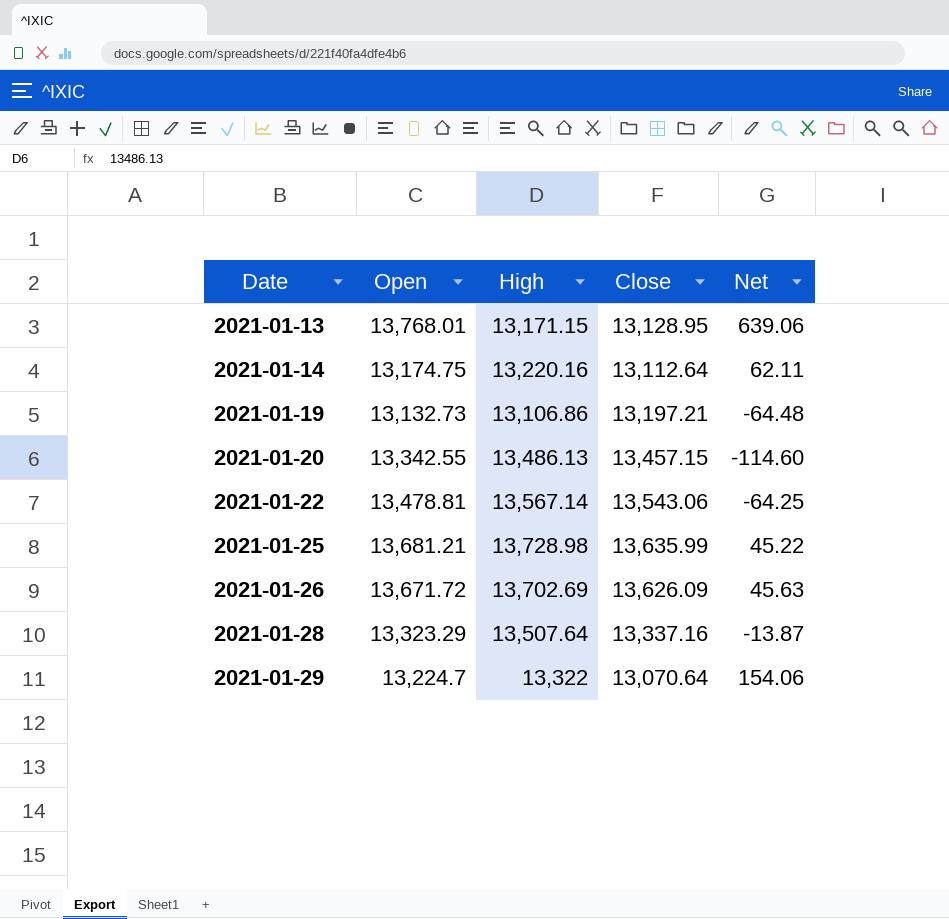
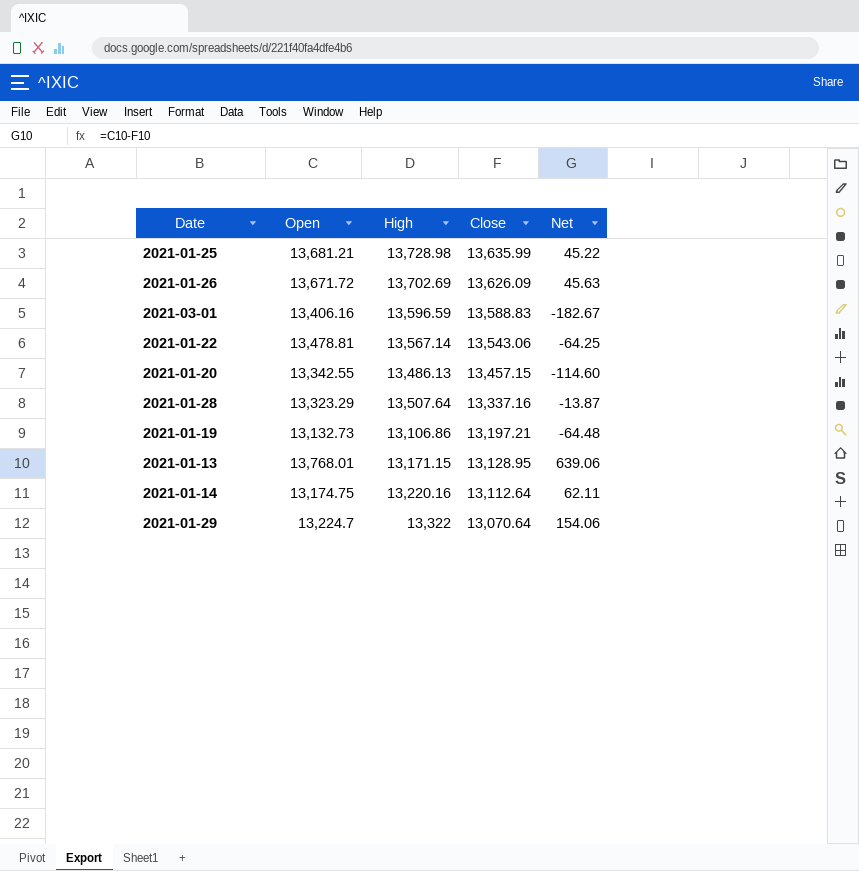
row order: Date ascending -> Close descending
row 2021-03-01: none -> 13,406.16 | 13,596.59 | 13,588.83 | -182.67

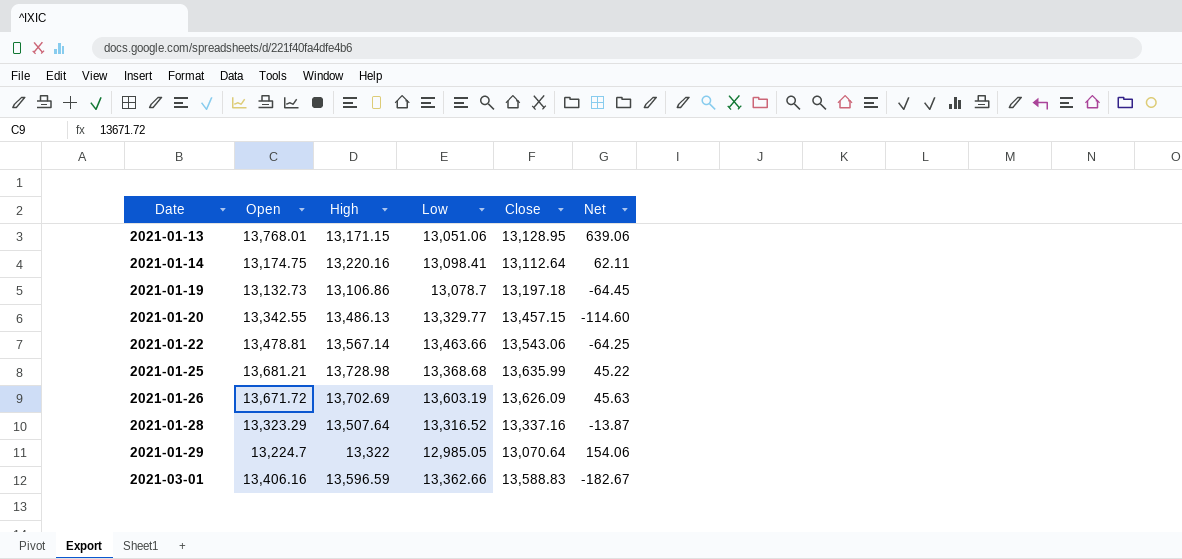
row order: Close descending -> Date ascending
column Low | position: none -> 4
2021-01-19 | Close: 13,197.21 -> 13,197.18
2021-01-19 | Net: -64.48 -> -64.45

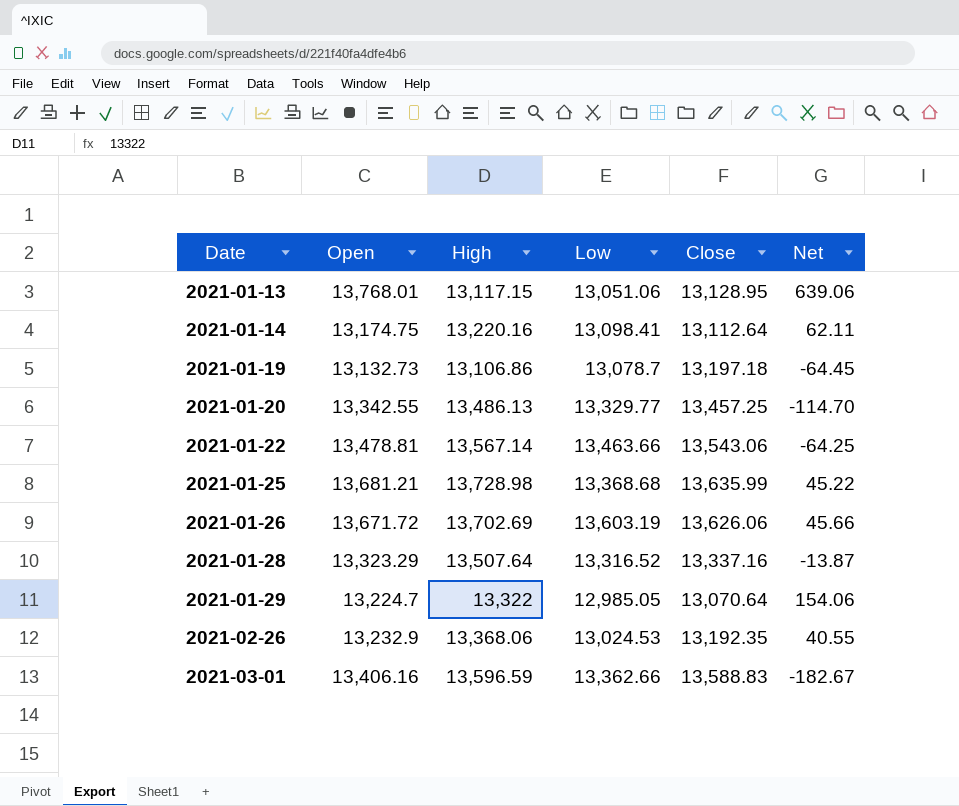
2021-01-13 | High: 13,171.15 -> 13,117.15
2021-01-20 | Close: 13,457.15 -> 13,457.25
2021-01-20 | Net: -114.60 -> -114.70
2021-01-26 | Close: 13,626.09 -> 13,626.06
2021-01-26 | Net: 45.63 -> 45.66
row 2021-02-26: none -> 13,232.9 | 13,368.06 | 13,024.53 | 13,192.35 | 40.55

